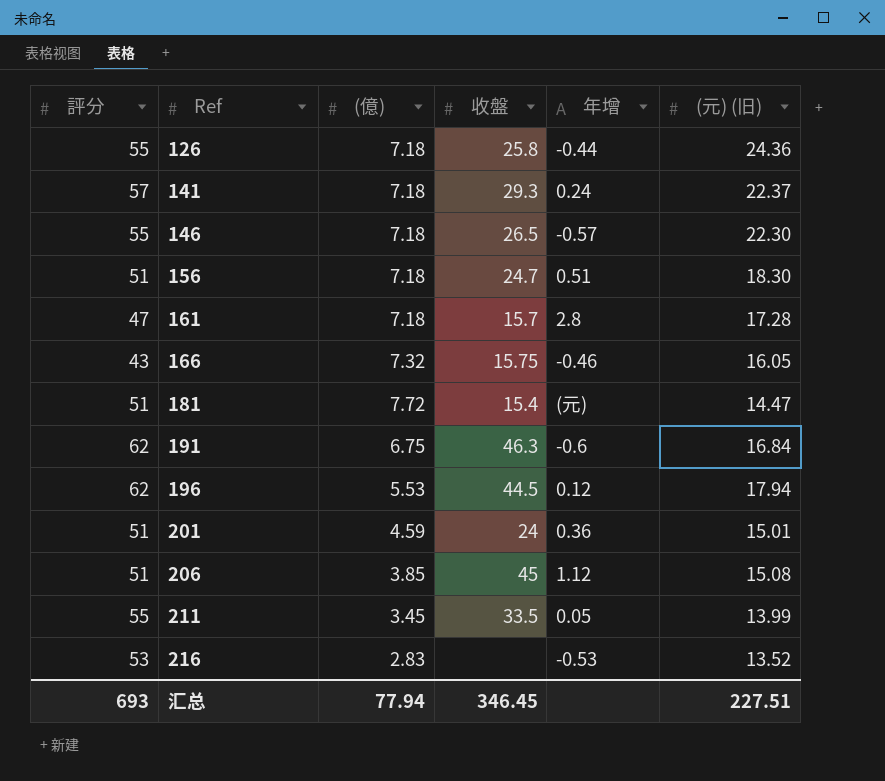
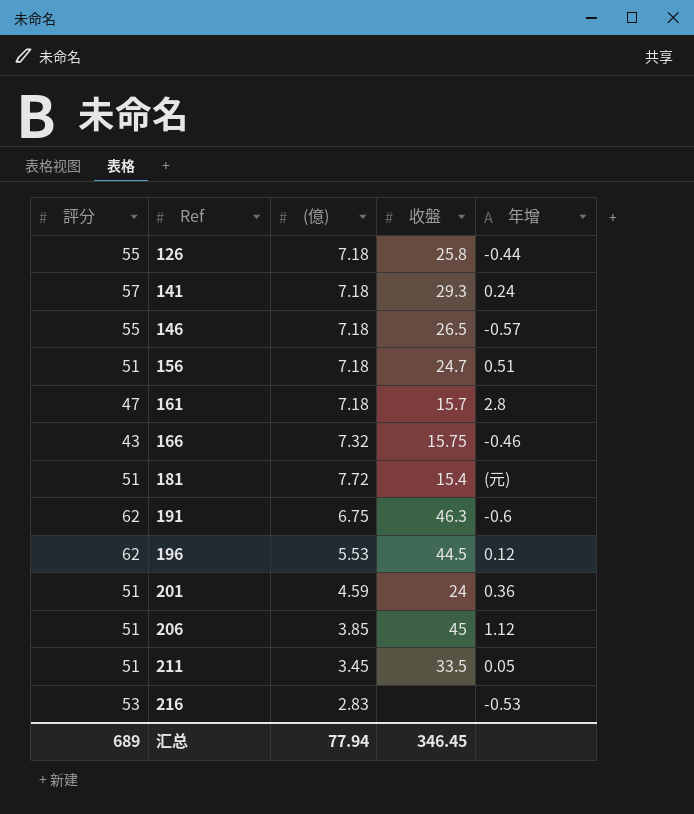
column (元) (旧) | position: 6 -> none
211 | 評分: 55 -> 51
汇总 | 評分: 693 -> 689

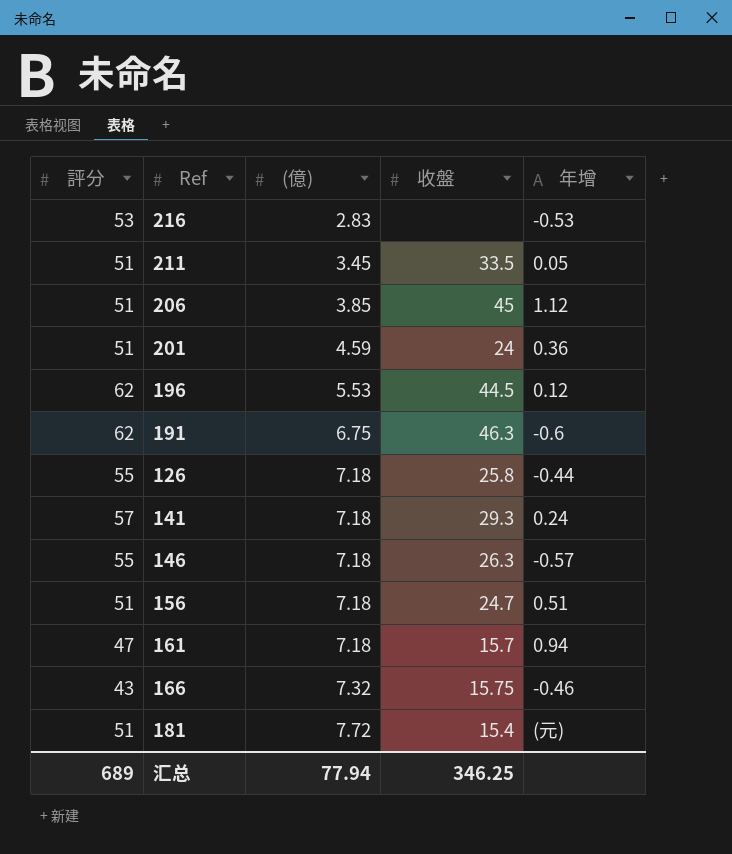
row order: Ref ascending -> (億) ascending
146 | 收盤: 26.5 -> 26.3
161 | 年增: 2.8 -> 0.94
汇总 | 收盤: 346.45 -> 346.25

